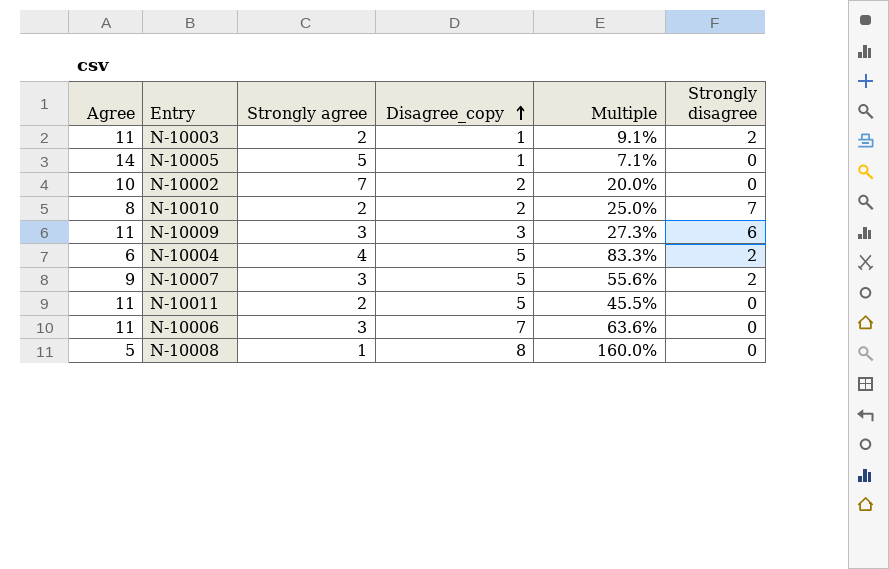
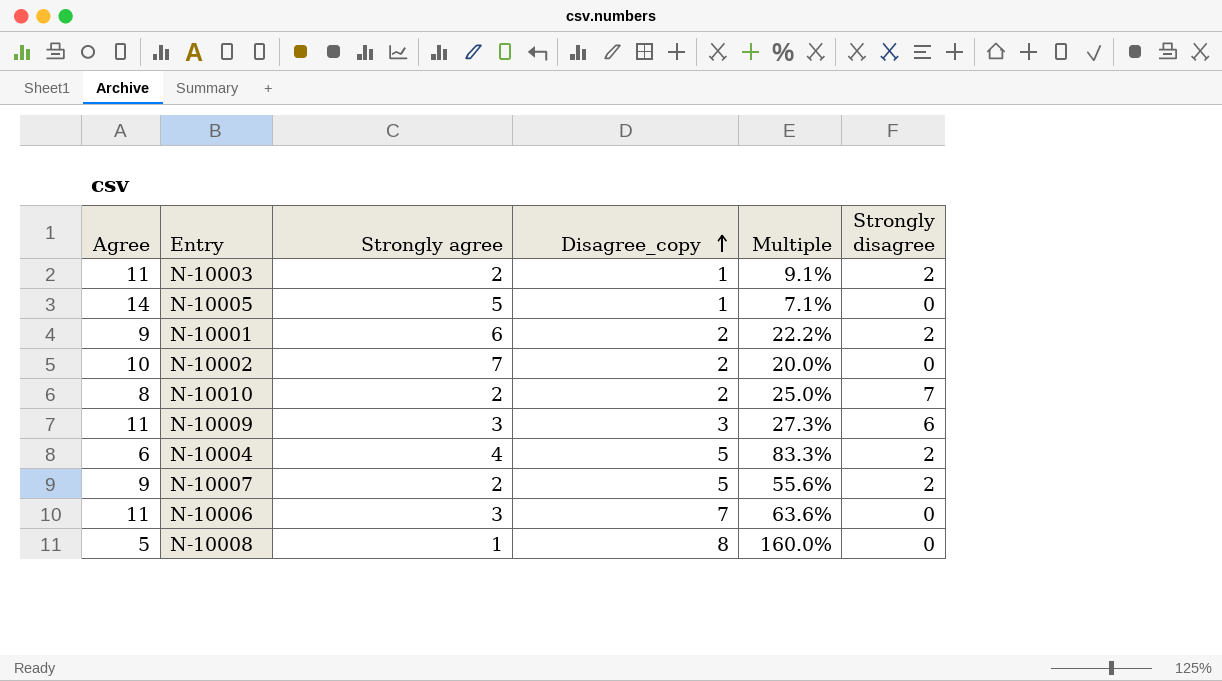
row N-10011: 11 | 2 | 5 | 45.5% | 0 -> none
row N-10001: none -> 9 | 6 | 2 | 22.2% | 2
N-10007 | Strongly agree: 3 -> 2

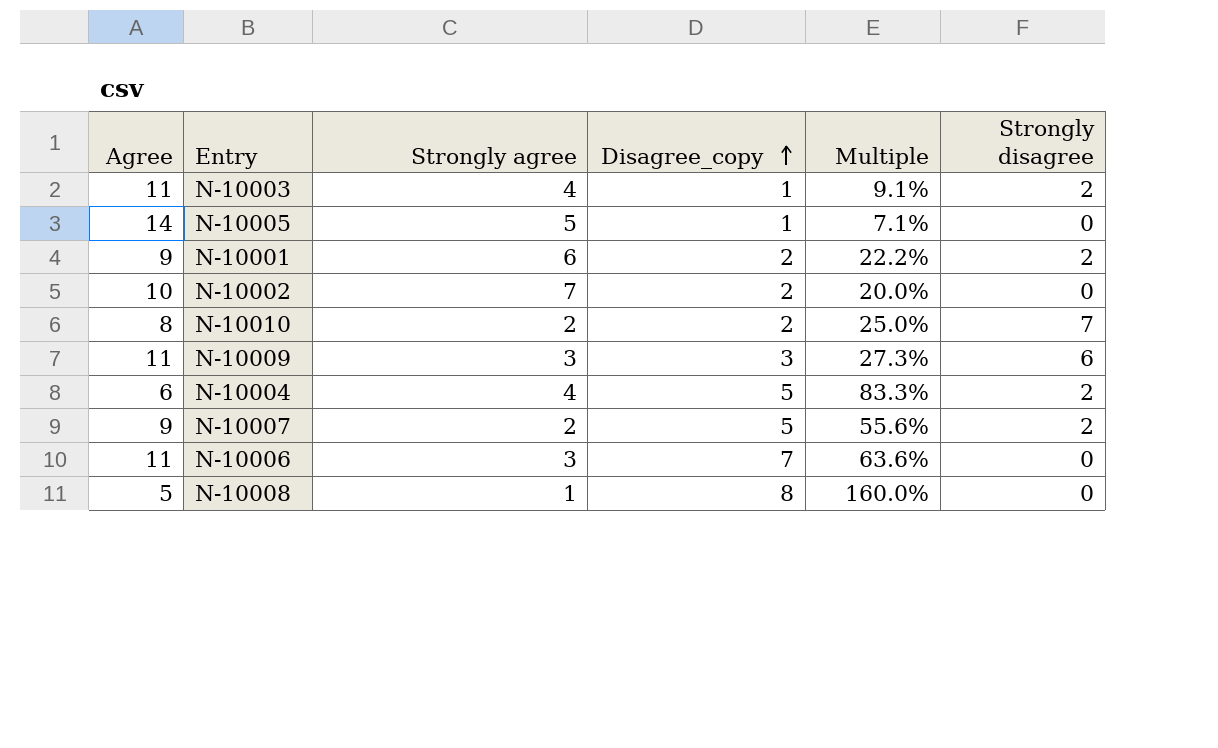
N-10003 | Strongly agree: 2 -> 4

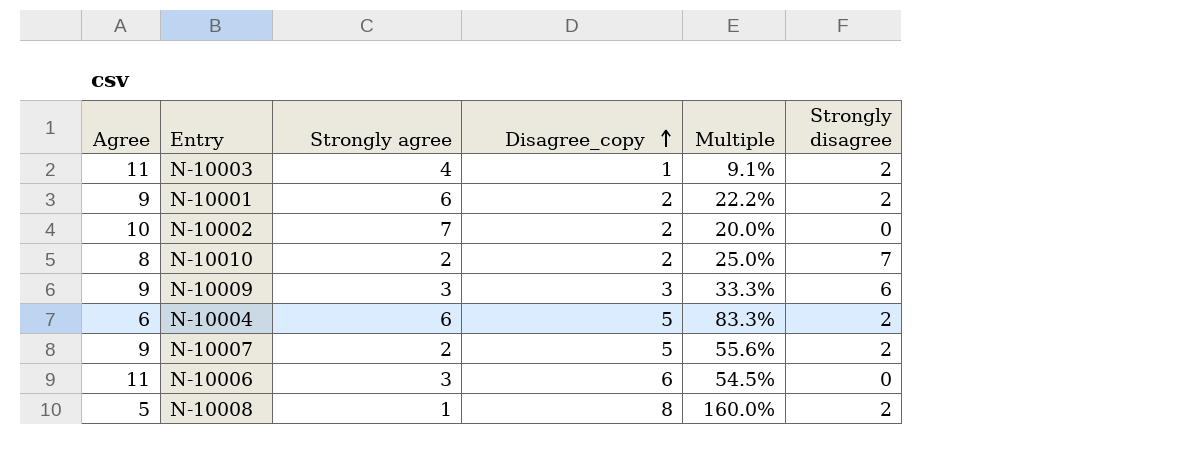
row N-10005: 14 | 5 | 1 | 7.1% | 0 -> none
N-10009 | Agree: 11 -> 9
N-10009 | Multiple: 27.3% -> 33.3%
N-10004 | Strongly agree: 4 -> 6
N-10006 | Disagree_copy: 7 -> 6
N-10006 | Multiple: 63.6% -> 54.5%
N-10008 | Strongly disagree: 0 -> 2

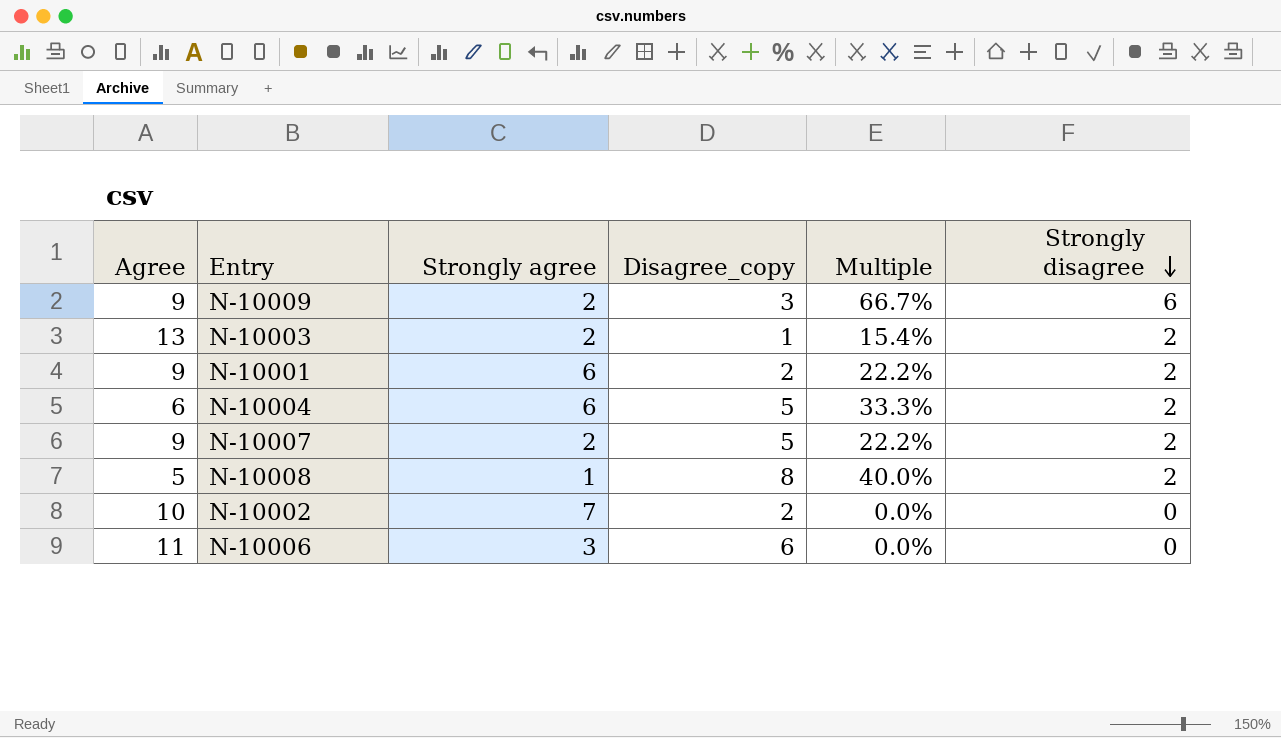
row order: Disagree_copy ascending -> Strongly disagree descending
column Multiple | formula: [Disagree_copy] / [Agree] -> [Strongly disagree] / [Agree]
row N-10010: 8 | 2 | 2 | 25.0% | 7 -> none
N-10009 | Strongly agree: 3 -> 2
N-10003 | Agree: 11 -> 13
N-10003 | Strongly agree: 4 -> 2

